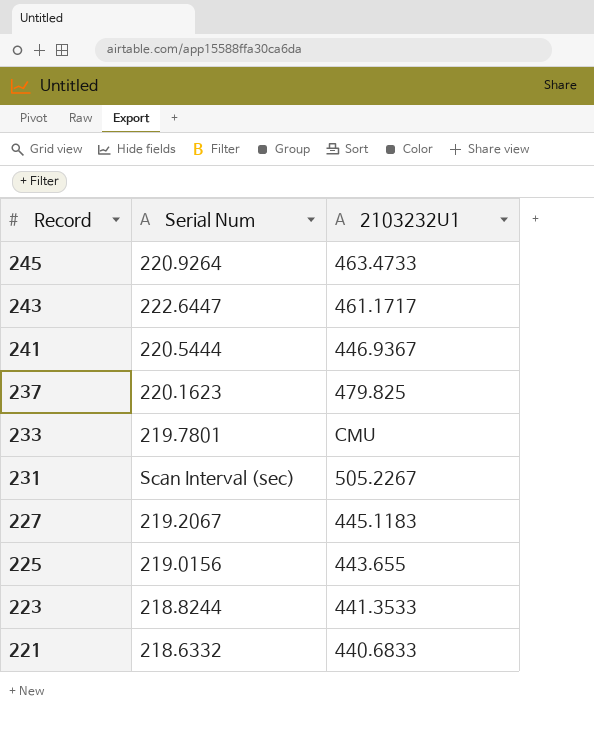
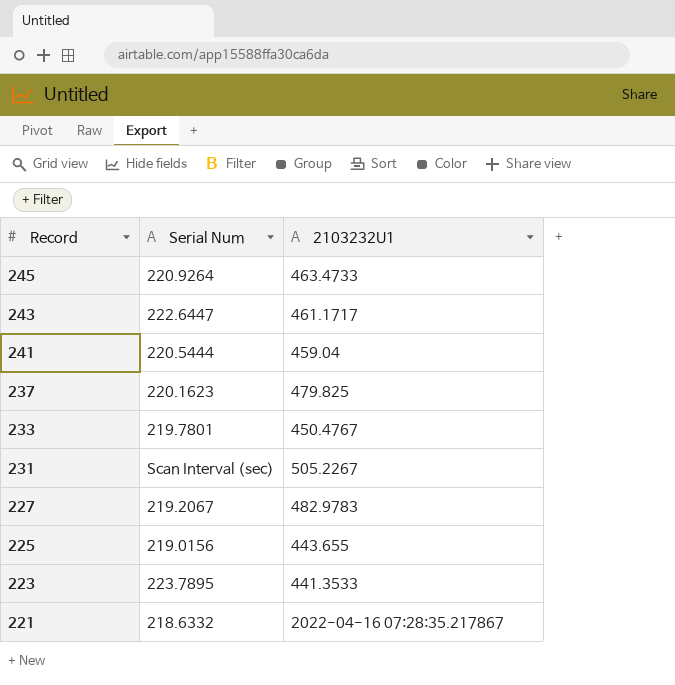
241 | 2103232U1: 446.9367 -> 459.04
233 | 2103232U1: CMU -> 450.4767
227 | 2103232U1: 445.1183 -> 482.9783
223 | Serial Num: 218.8244 -> 223.7895
221 | 2103232U1: 440.6833 -> 2022-04-16 07:28:35.217867

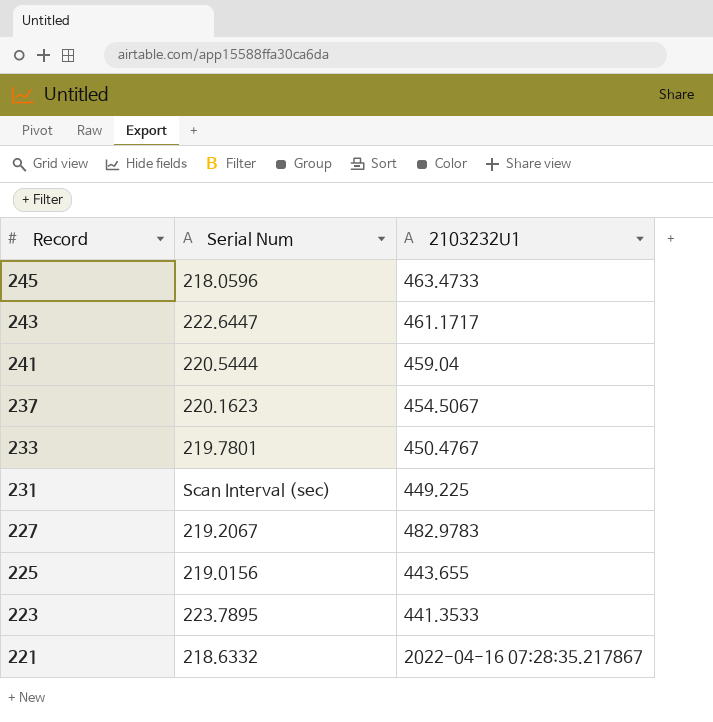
245 | Serial Num: 220.9264 -> 218.0596
237 | 2103232U1: 479.825 -> 454.5067
231 | 2103232U1: 505.2267 -> 449.225

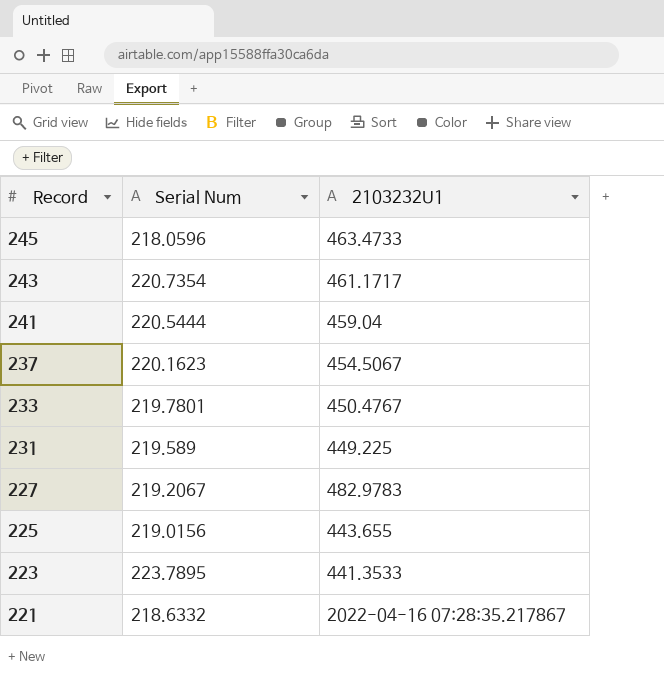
243 | Serial Num: 222.6447 -> 220.7354
231 | Serial Num: Scan Interval (sec) -> 219.589

